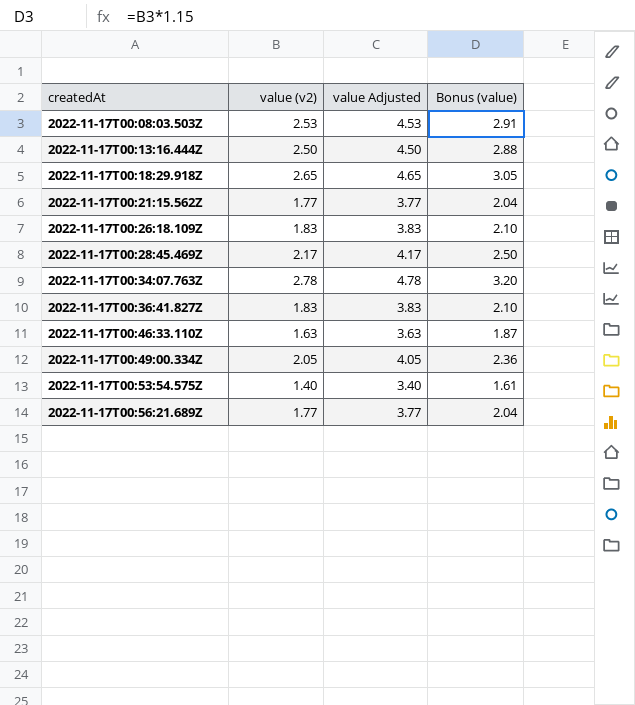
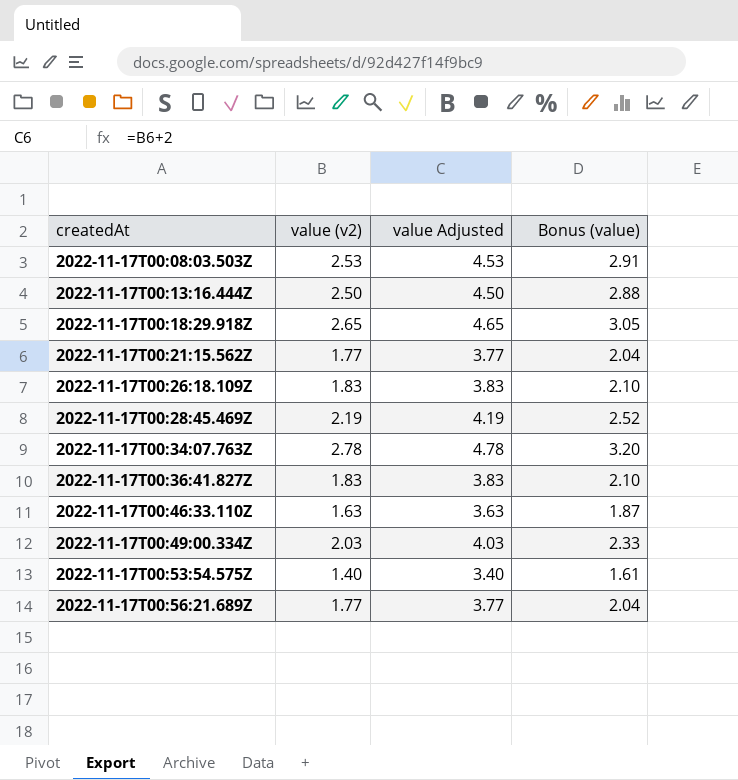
2022-11-17T00:28:45.469Z | value (v2): 2.17 -> 2.19
2022-11-17T00:28:45.469Z | value Adjusted: 4.17 -> 4.19
2022-11-17T00:28:45.469Z | Bonus (value): 2.50 -> 2.52
2022-11-17T00:49:00.334Z | value (v2): 2.05 -> 2.03
2022-11-17T00:49:00.334Z | value Adjusted: 4.05 -> 4.03
2022-11-17T00:49:00.334Z | Bonus (value): 2.36 -> 2.33

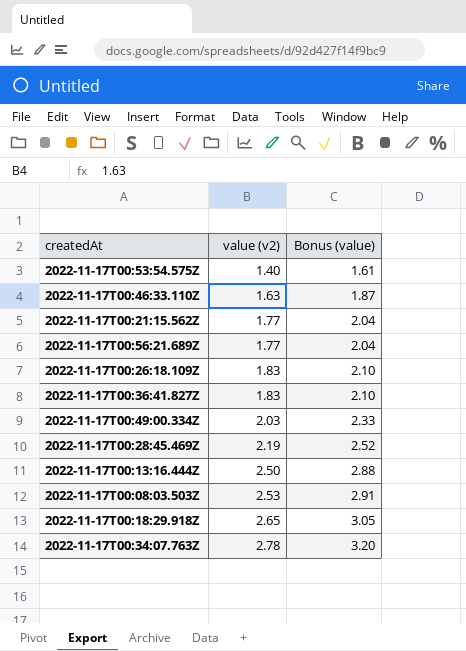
row order: createdAt ascending -> value (v2) ascending
column value Adjusted | formula: [value (v2)] + 2 -> none

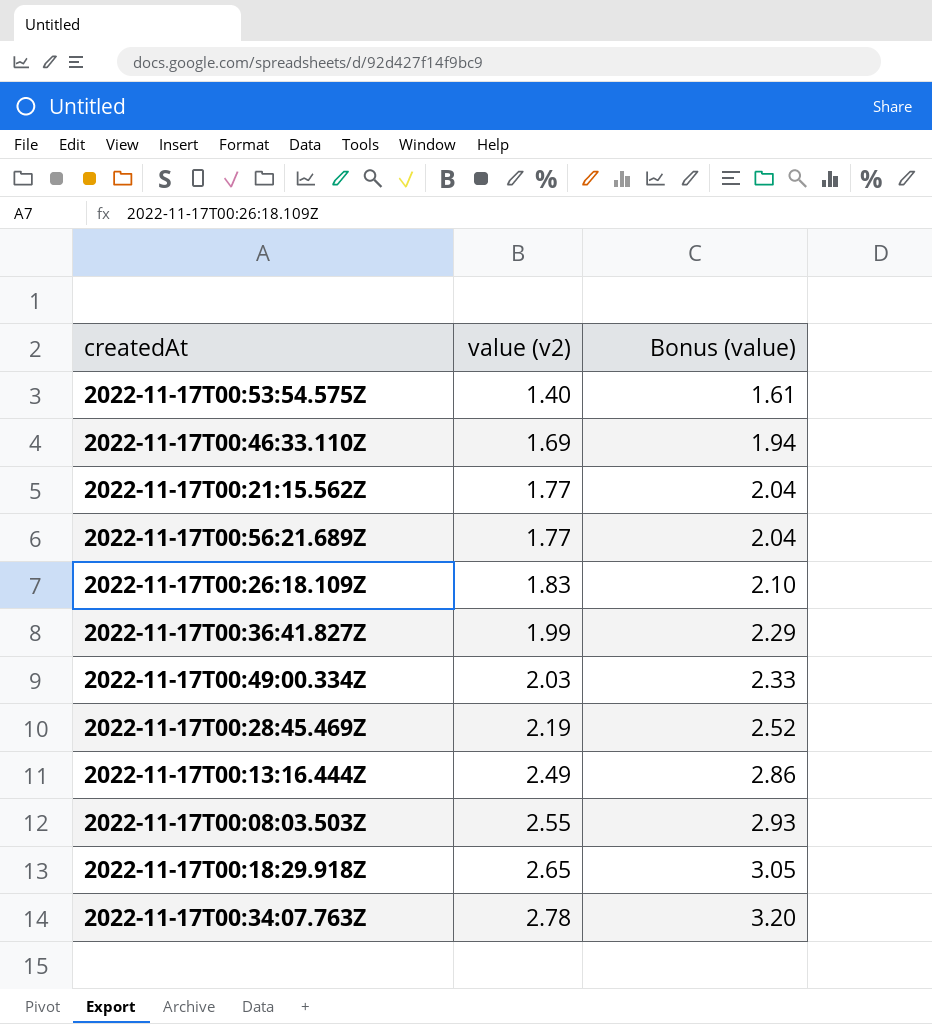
2022-11-17T00:46:33.110Z | value (v2): 1.63 -> 1.69
2022-11-17T00:46:33.110Z | Bonus (value): 1.87 -> 1.94
2022-11-17T00:36:41.827Z | value (v2): 1.83 -> 1.99
2022-11-17T00:36:41.827Z | Bonus (value): 2.10 -> 2.29
2022-11-17T00:13:16.444Z | value (v2): 2.50 -> 2.49
2022-11-17T00:13:16.444Z | Bonus (value): 2.88 -> 2.86
2022-11-17T00:08:03.503Z | value (v2): 2.53 -> 2.55
2022-11-17T00:08:03.503Z | Bonus (value): 2.91 -> 2.93

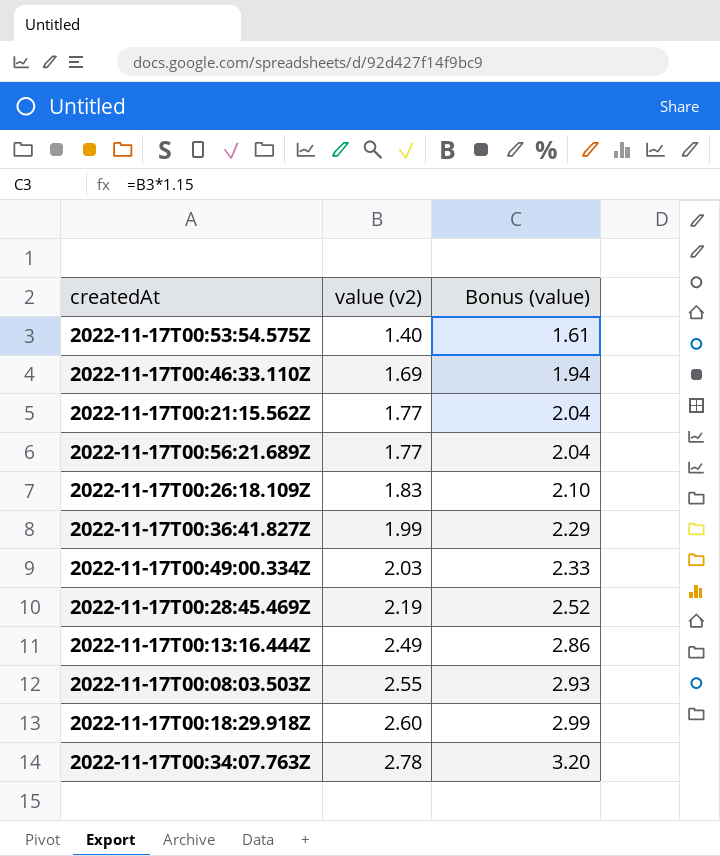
2022-11-17T00:18:29.918Z | value (v2): 2.65 -> 2.60
2022-11-17T00:18:29.918Z | Bonus (value): 3.05 -> 2.99

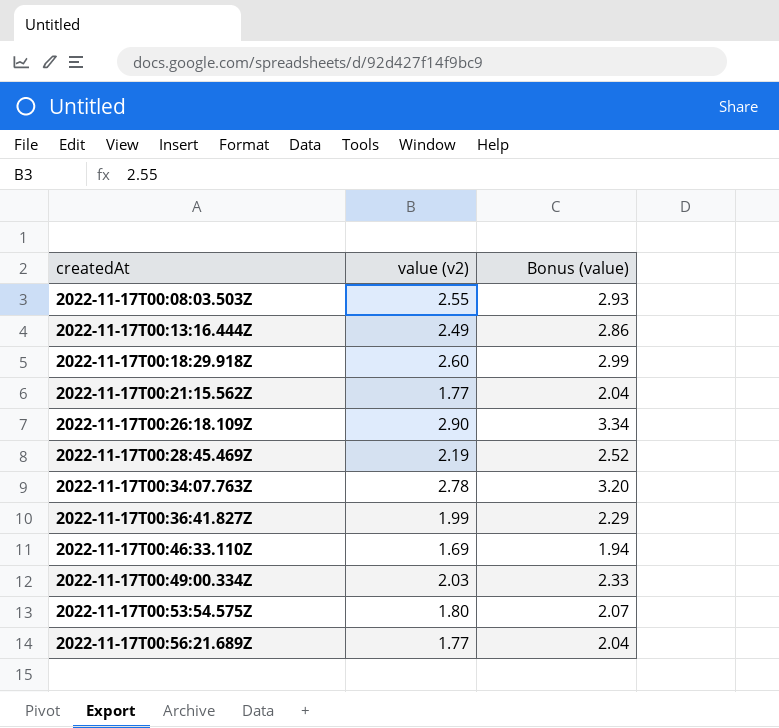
row order: value (v2) ascending -> createdAt ascending
2022-11-17T00:26:18.109Z | value (v2): 1.83 -> 2.90
2022-11-17T00:26:18.109Z | Bonus (value): 2.10 -> 3.34
2022-11-17T00:53:54.575Z | value (v2): 1.40 -> 1.80
2022-11-17T00:53:54.575Z | Bonus (value): 1.61 -> 2.07

